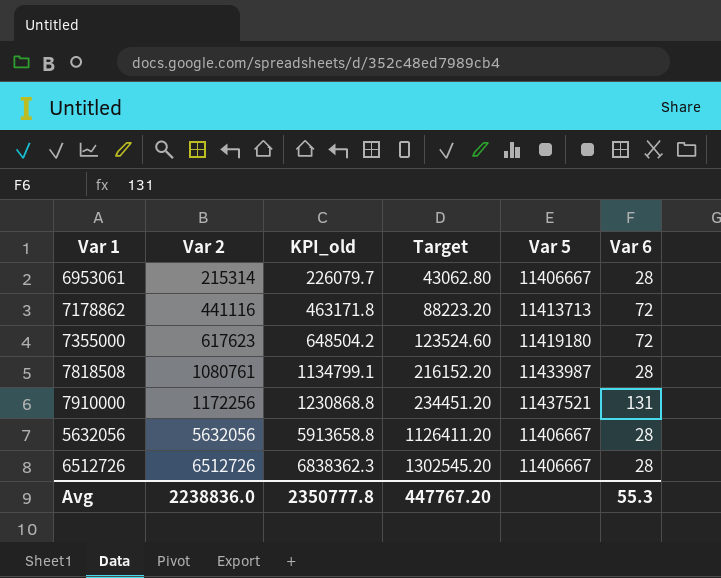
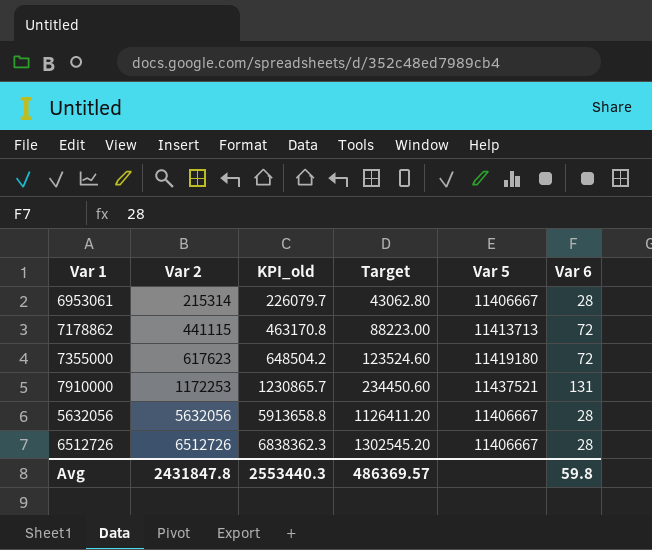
row 7818508: 1080761 | 1134799.1 | 216152.20 | 11433987 | 28 -> none
7178862 | Var 2: 441116 -> 441115
7178862 | KPI_old: 463171.8 -> 463170.8
7178862 | Target: 88223.20 -> 88223.00
7910000 | Var 2: 1172256 -> 1172253
7910000 | KPI_old: 1230868.8 -> 1230865.7
7910000 | Target: 234451.20 -> 234450.60
Avg | Var 2: 2238836.0 -> 2431847.8
Avg | KPI_old: 2350777.8 -> 2553440.3
Avg | Target: 447767.20 -> 486369.57
Avg | Var 6: 55.3 -> 59.8

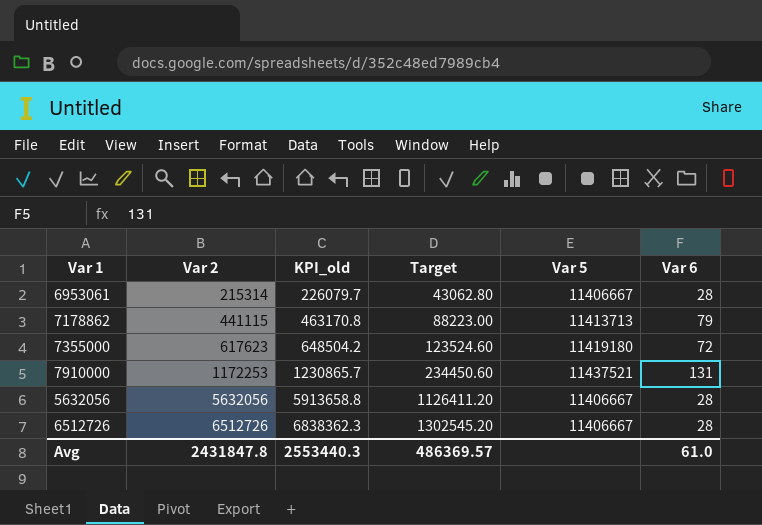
7178862 | Var 6: 72 -> 79
Avg | Var 6: 59.8 -> 61.0

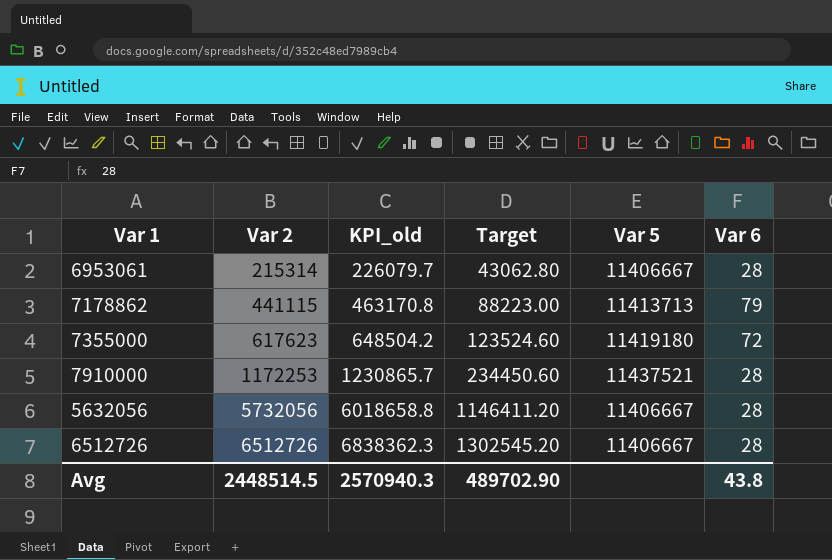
7910000 | Var 6: 131 -> 28
5632056 | Var 2: 5632056 -> 5732056
5632056 | KPI_old: 5913658.8 -> 6018658.8
5632056 | Target: 1126411.20 -> 1146411.20
Avg | Var 2: 2431847.8 -> 2448514.5
Avg | KPI_old: 2553440.3 -> 2570940.3
Avg | Target: 486369.57 -> 489702.90
Avg | Var 6: 61.0 -> 43.8

